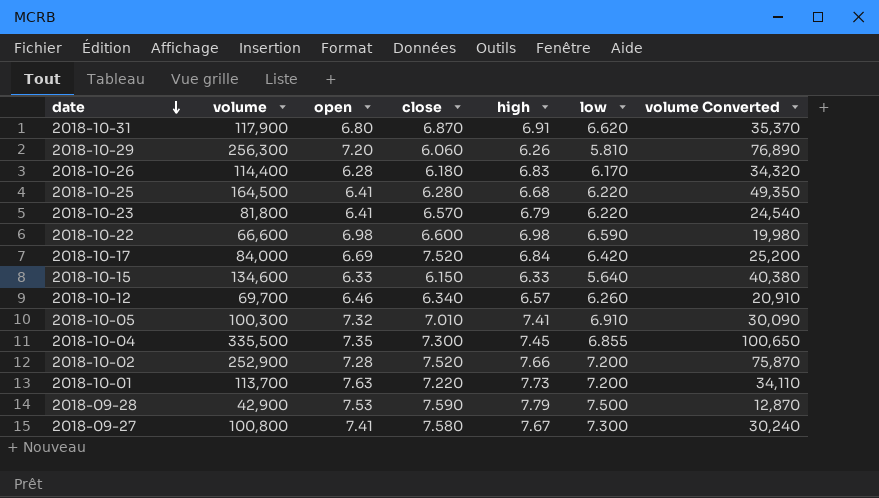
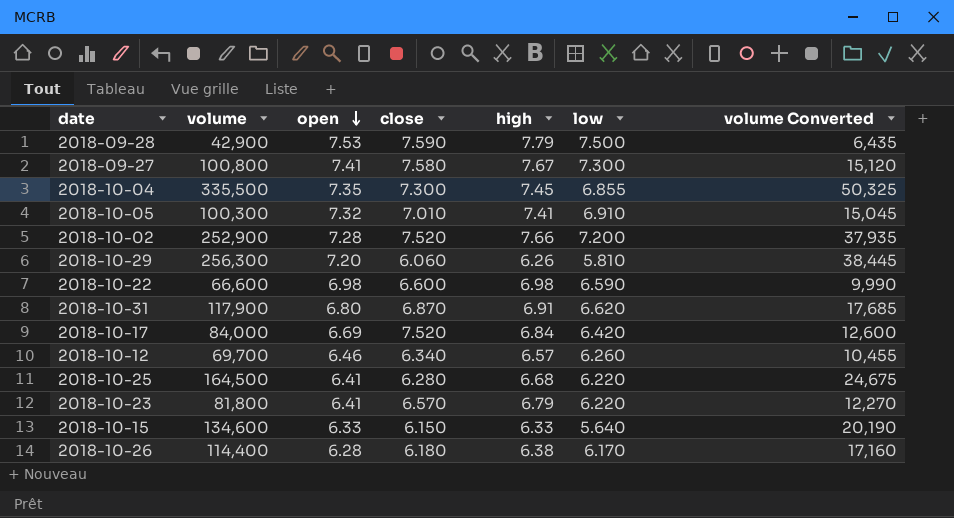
row order: date descending -> open descending
column volume Converted | formula: [volume] * 0.3 -> [volume] * 0.15
row 2018-10-01: 113,700 | 7.63 | 7.220 | 7.73 | 7.200 | 34,110 -> none
2018-10-26 | high: 6.83 -> 6.38

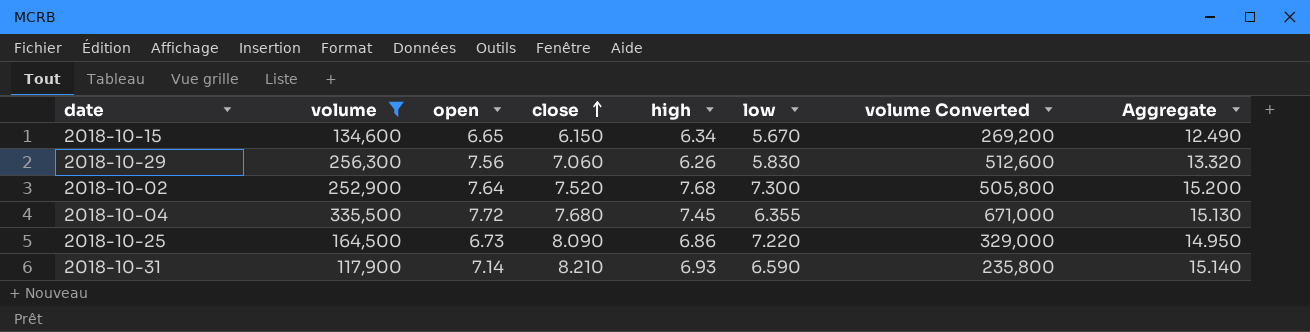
filter: none -> volume >= 117,900
row order: open descending -> close ascending
column volume Converted | formula: [volume] * 0.15 -> [volume] * 2
column Aggregate | formula: none -> [close] + [high]
2018-10-15 | open: 6.33 -> 6.65
2018-10-15 | high: 6.33 -> 6.34
2018-10-15 | low: 5.640 -> 5.670
2018-10-29 | open: 7.20 -> 7.56
2018-10-29 | close: 6.060 -> 7.060
2018-10-29 | low: 5.810 -> 5.830
2018-10-02 | open: 7.28 -> 7.64
2018-10-02 | high: 7.66 -> 7.68
2018-10-02 | low: 7.200 -> 7.300
2018-10-04 | open: 7.35 -> 7.72
2018-10-04 | close: 7.300 -> 7.680
2018-10-04 | low: 6.855 -> 6.355
2018-10-25 | open: 6.41 -> 6.73
2018-10-25 | close: 6.280 -> 8.090
2018-10-25 | high: 6.68 -> 6.86
2018-10-25 | low: 6.220 -> 7.220
2018-10-31 | open: 6.80 -> 7.14
2018-10-31 | close: 6.870 -> 8.210
2018-10-31 | high: 6.91 -> 6.93
2018-10-31 | low: 6.620 -> 6.590

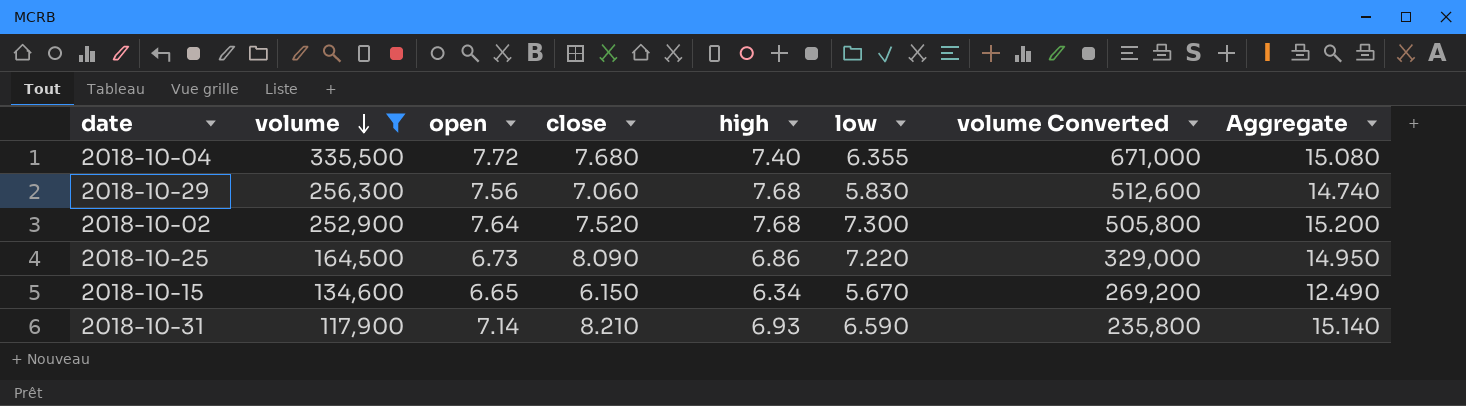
row order: close ascending -> volume descending
2018-10-04 | high: 7.45 -> 7.40
2018-10-04 | Aggregate: 15.130 -> 15.080
2018-10-29 | high: 6.26 -> 7.68
2018-10-29 | Aggregate: 13.320 -> 14.740

